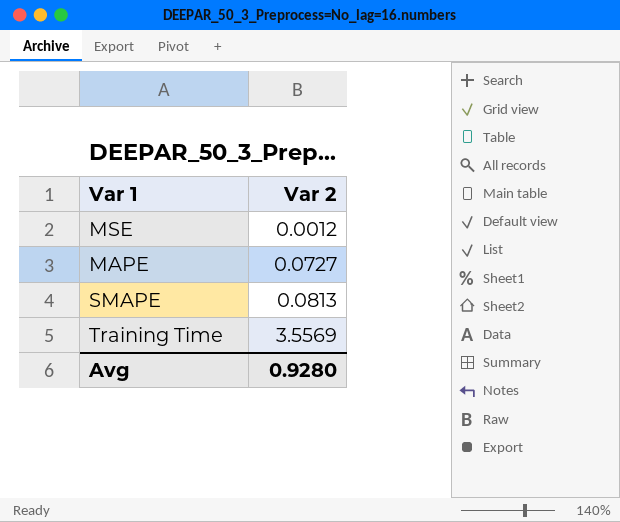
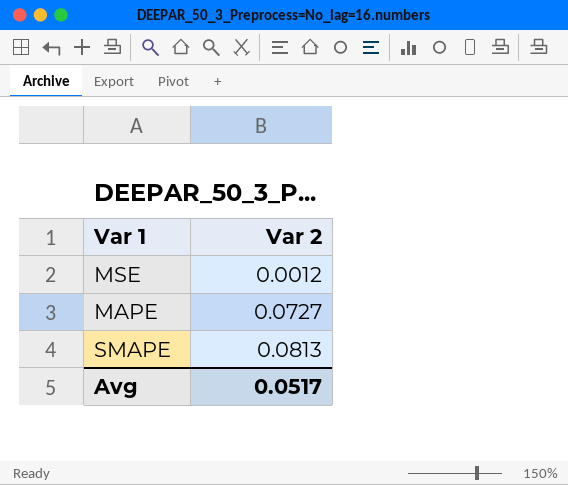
row Training Time: 3.5569 -> none
Avg | Var 2: 0.9280 -> 0.0517

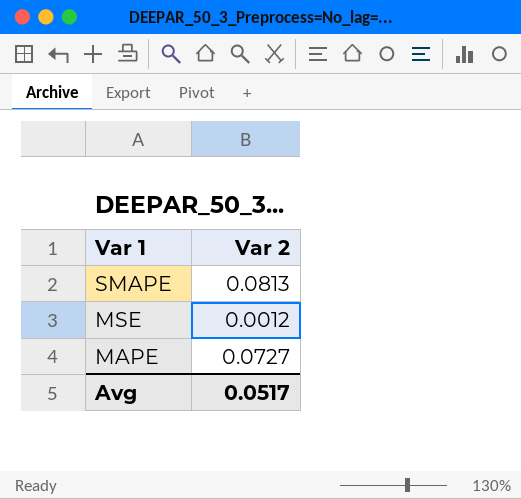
row order: Var 2 ascending -> Var 1 descending

